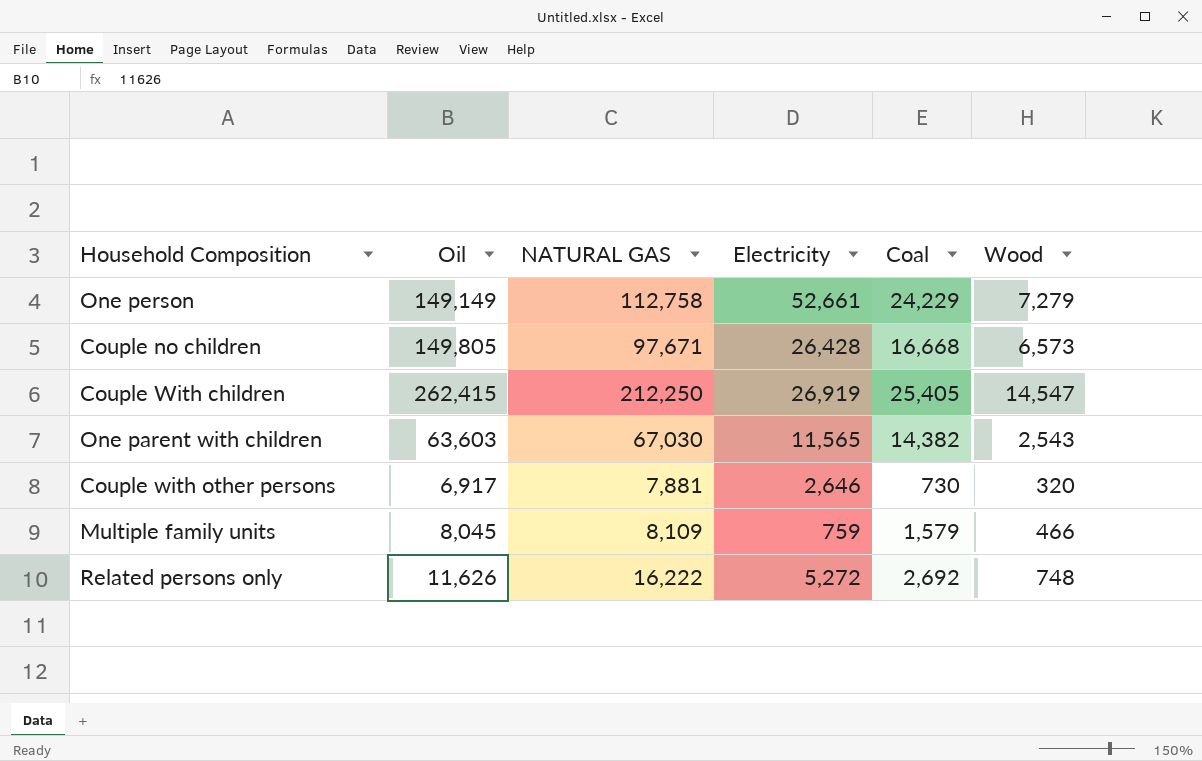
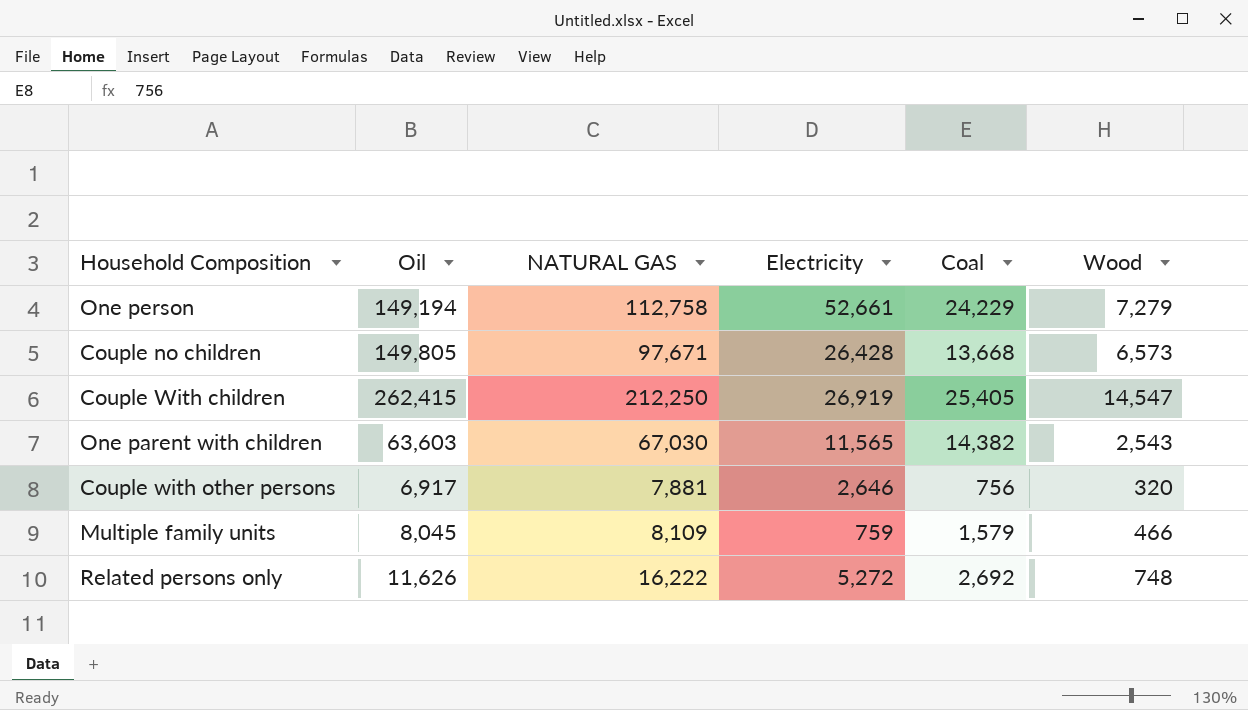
One person | Oil: 149,149 -> 149,194
Couple no children | Coal: 16,668 -> 13,668
Couple with other persons | Coal: 730 -> 756

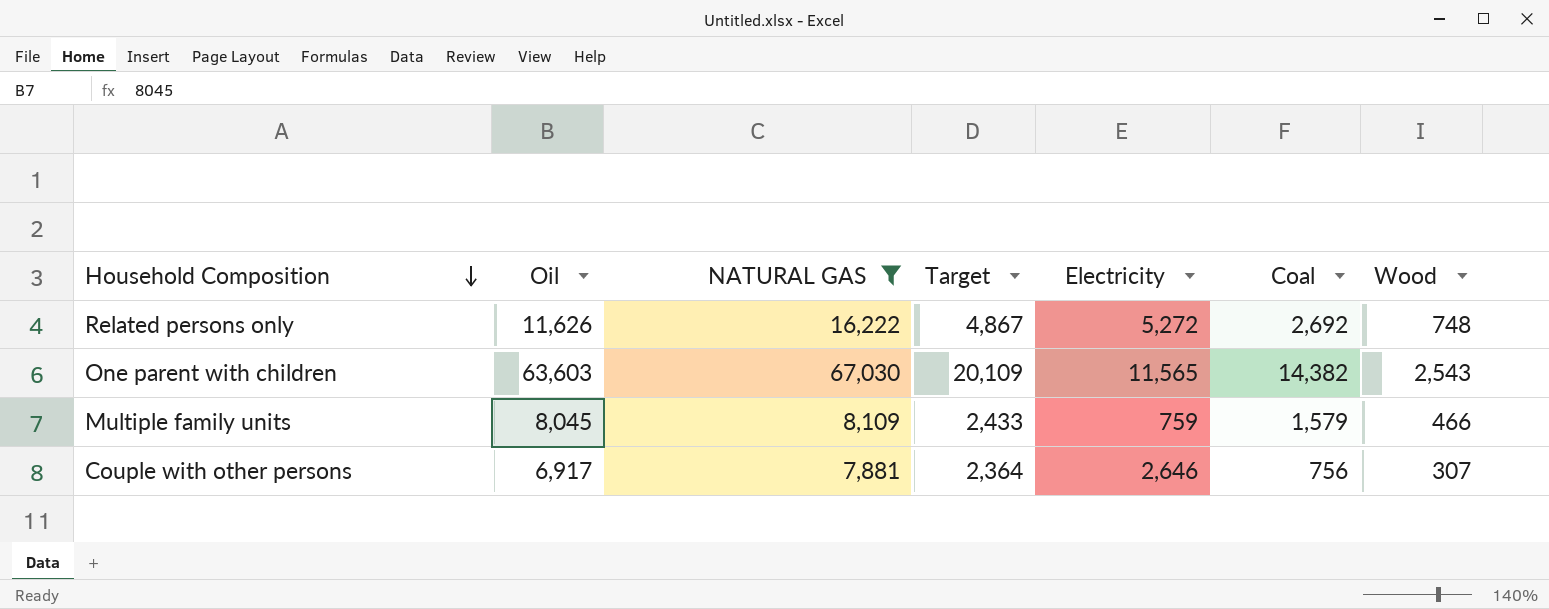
filter: none -> NATURAL GAS <= 67,030
row order: none -> Household Composition descending
column Target | formula: none -> [NATURAL GAS] * 0.3
Couple with other persons | Wood: 320 -> 307

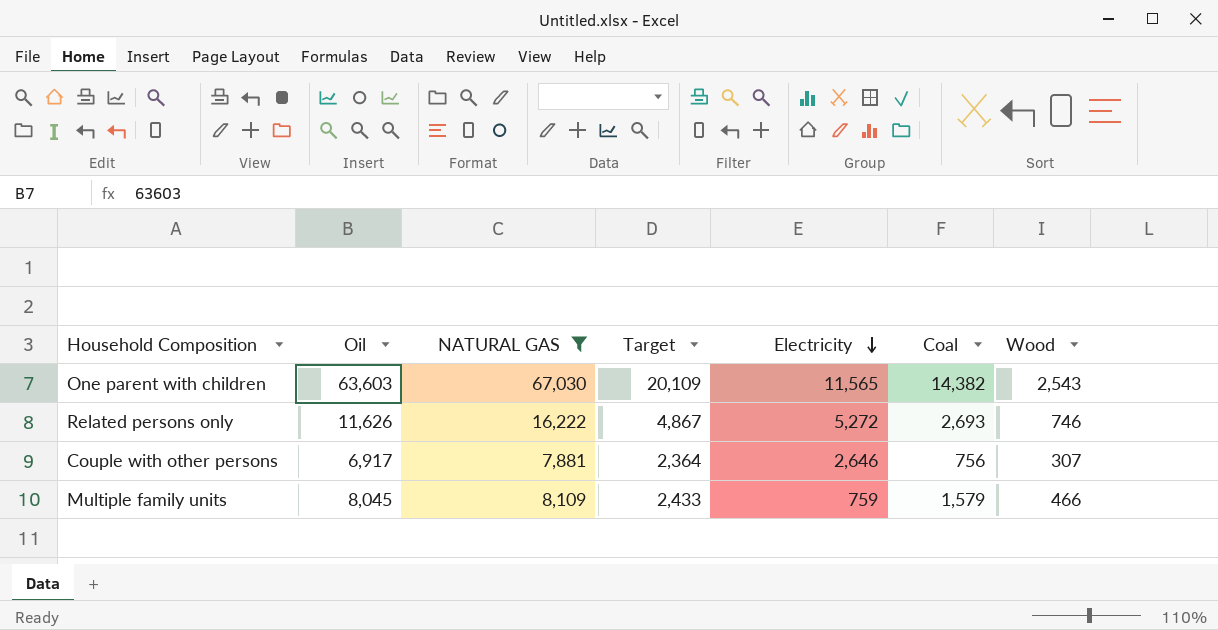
row order: Household Composition descending -> Electricity descending
Related persons only | Coal: 2,692 -> 2,693
Related persons only | Wood: 748 -> 746

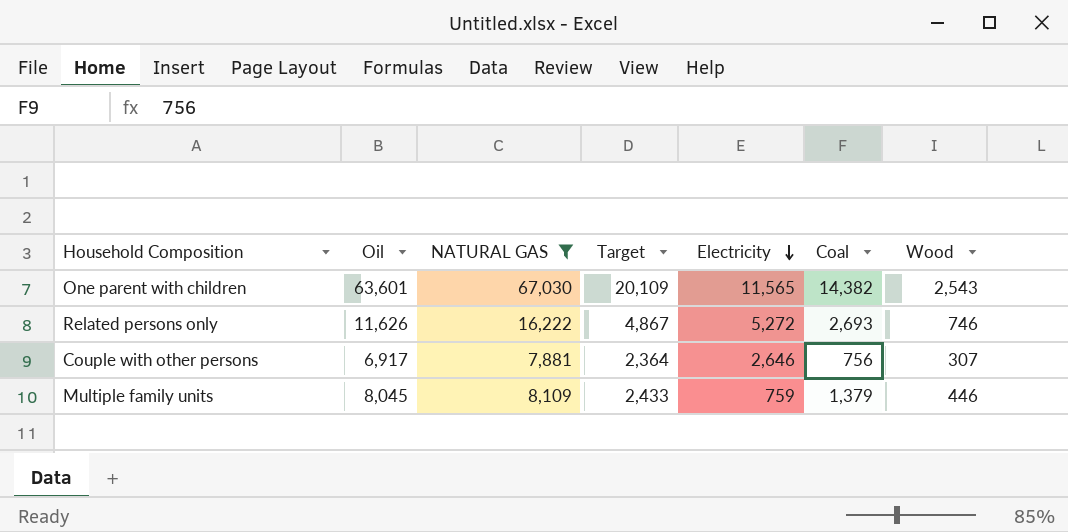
One parent with children | Oil: 63,603 -> 63,601
Multiple family units | Coal: 1,579 -> 1,379
Multiple family units | Wood: 466 -> 446

